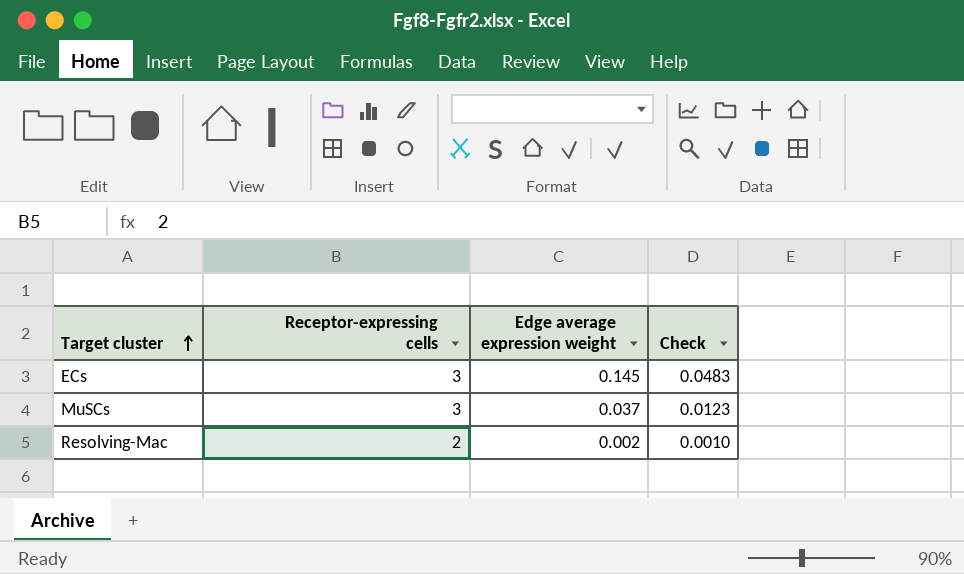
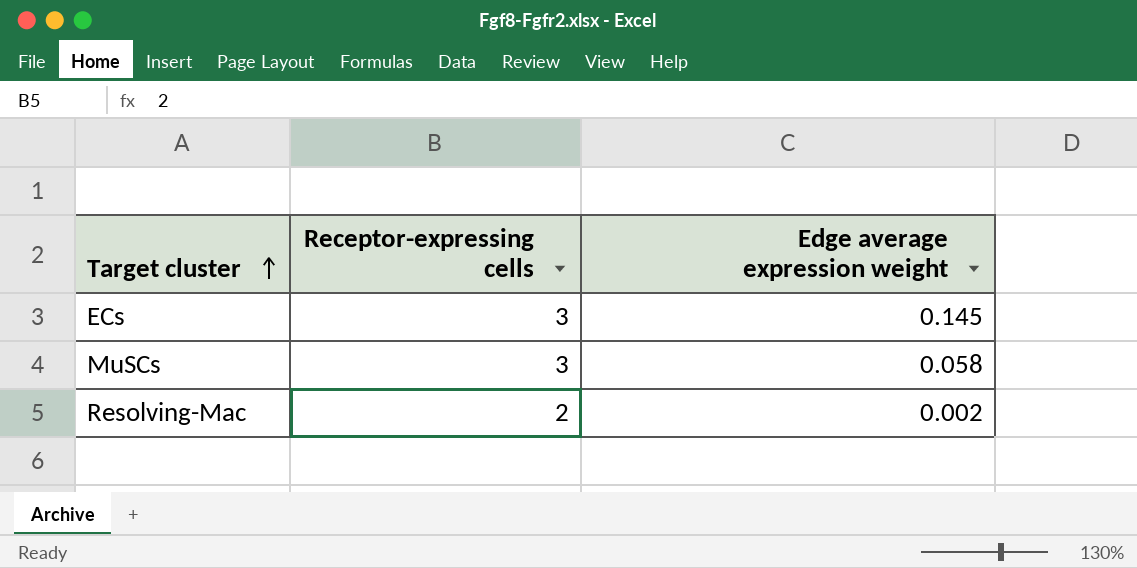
column Check | formula: [Edge average expression weight] / [Receptor-expressing cells] -> none
MuSCs | Edge average expression weight: 0.037 -> 0.058

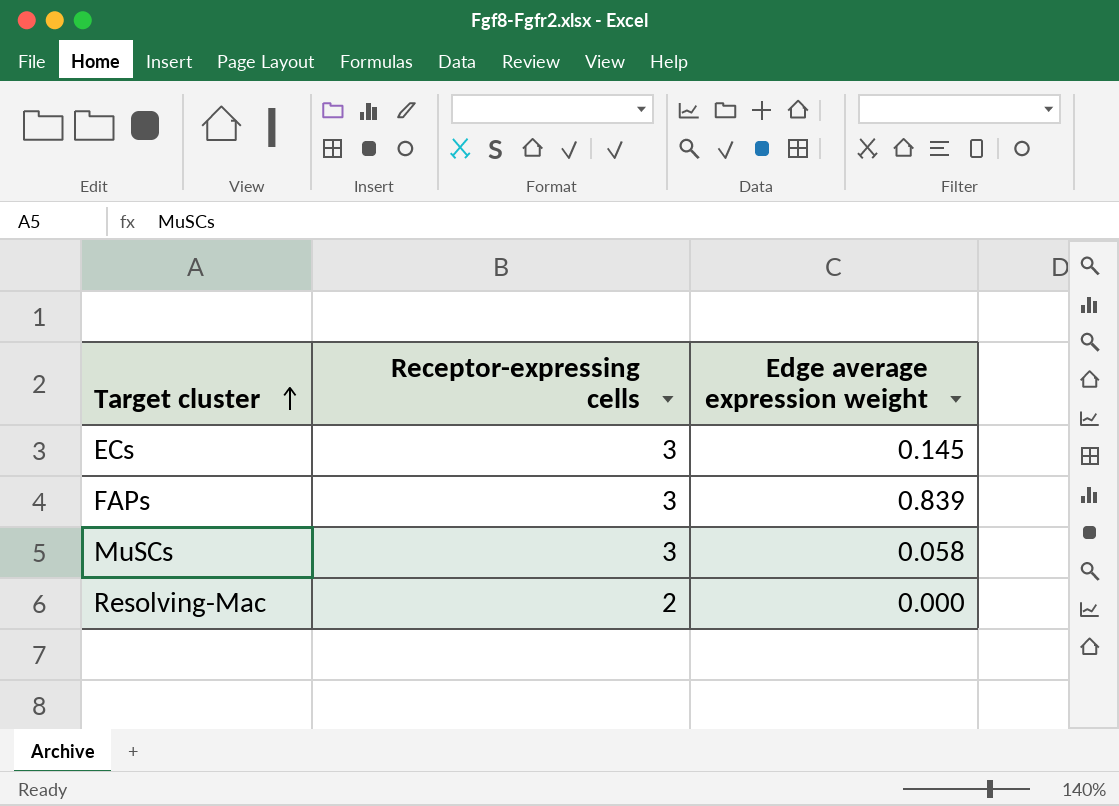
row FAPs: none -> 3 | 0.839
Resolving-Mac | Edge average expression weight: 0.002 -> 0.000

